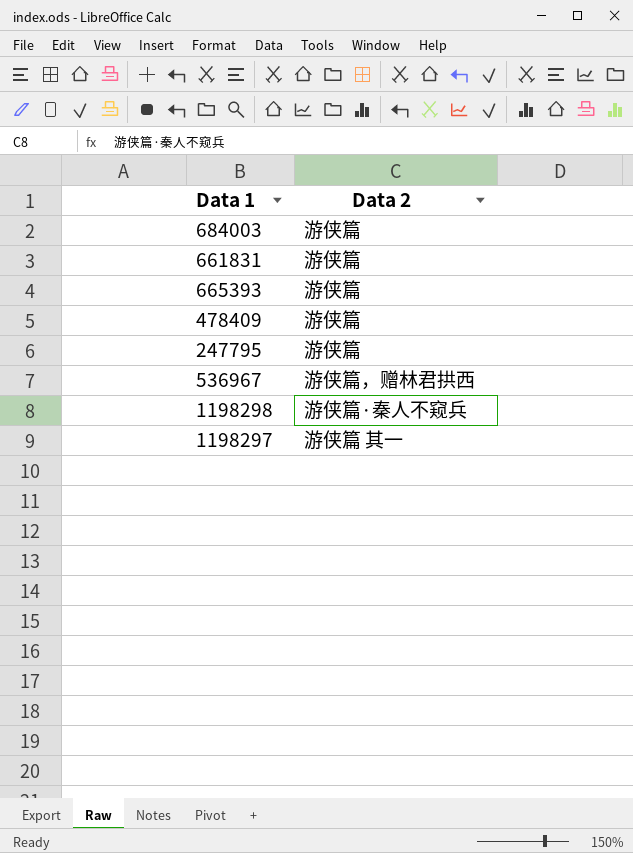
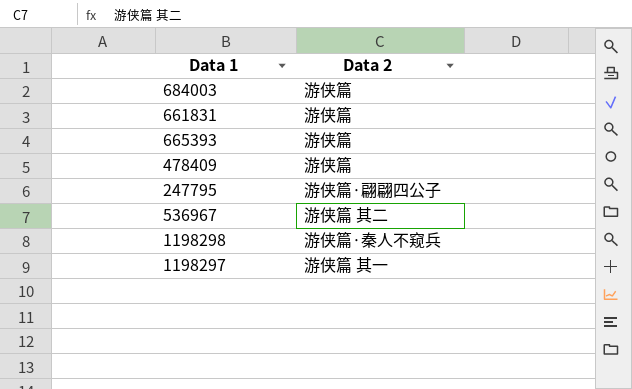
247795 | Data 2: 游侠篇 -> 游侠篇·翩翩四公子
536967 | Data 2: 游侠篇，赠林君拱西 -> 游侠篇 其二

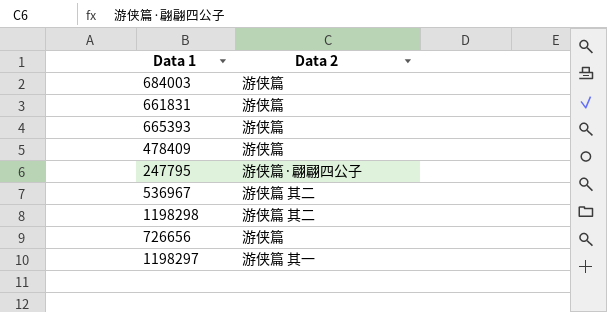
1198298 | Data 2: 游侠篇·秦人不窥兵 -> 游侠篇 其二
row 726656: none -> 游侠篇

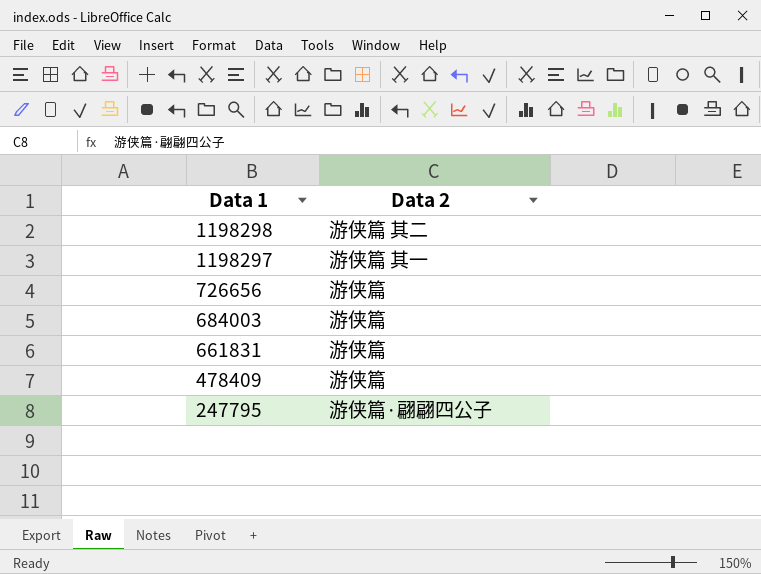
row order: none -> Data 1 descending
row 665393: 游侠篇 -> none
row 536967: 游侠篇 其二 -> none

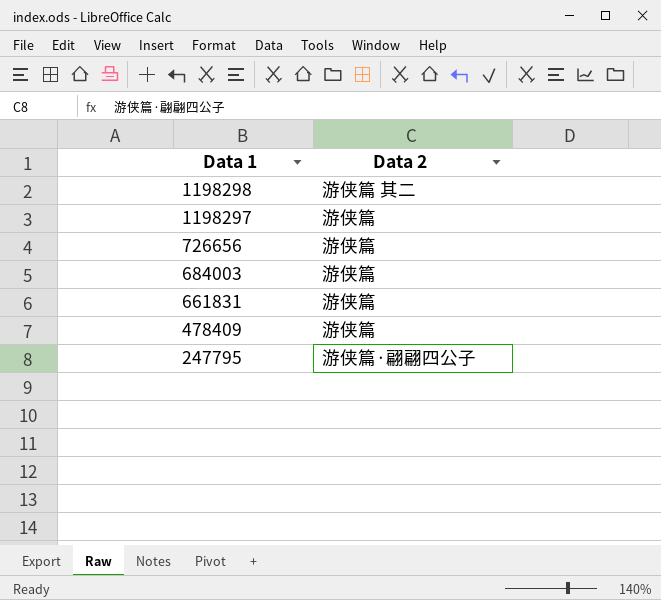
1198297 | Data 2: 游侠篇 其一 -> 游侠篇

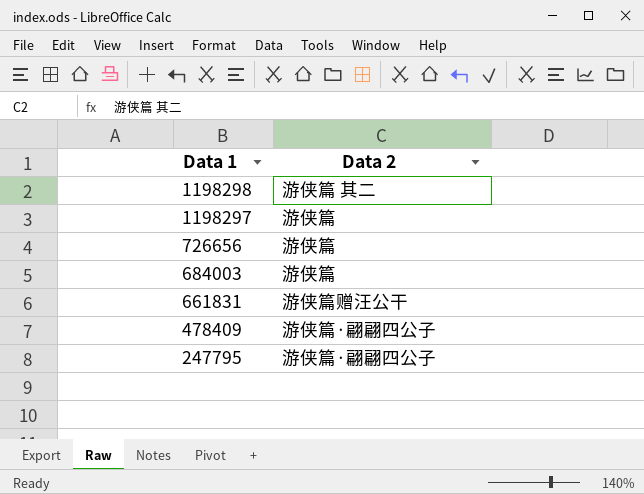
661831 | Data 2: 游侠篇 -> 游侠篇赠汪公干
478409 | Data 2: 游侠篇 -> 游侠篇·翩翩四公子

